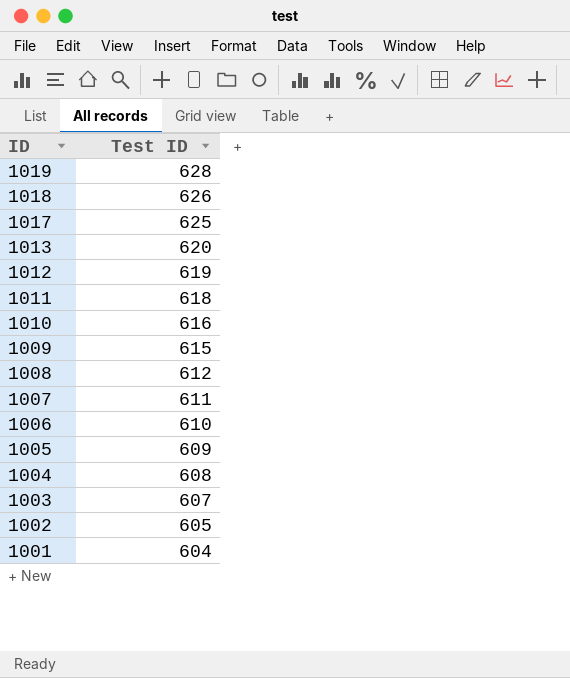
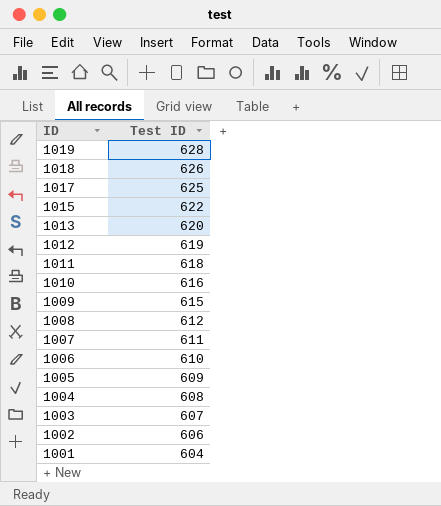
row 1015: none -> 622
1002 | Test ID: 605 -> 606

